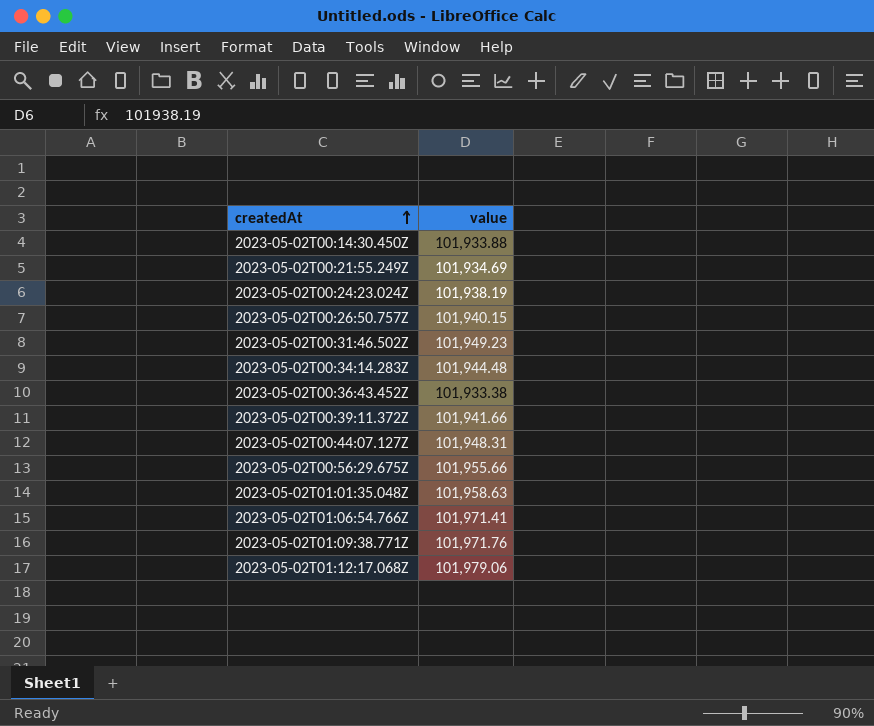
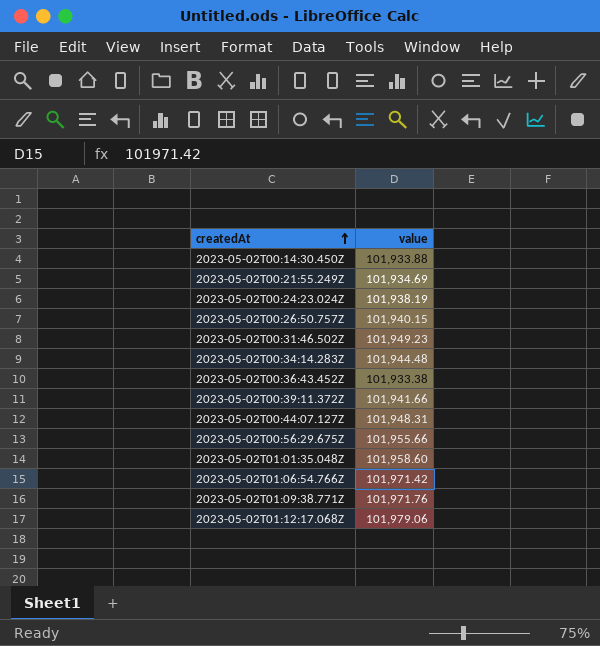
2023-05-02T01:01:35.048Z | value: 101,958.63 -> 101,958.60
2023-05-02T01:06:54.766Z | value: 101,971.41 -> 101,971.42

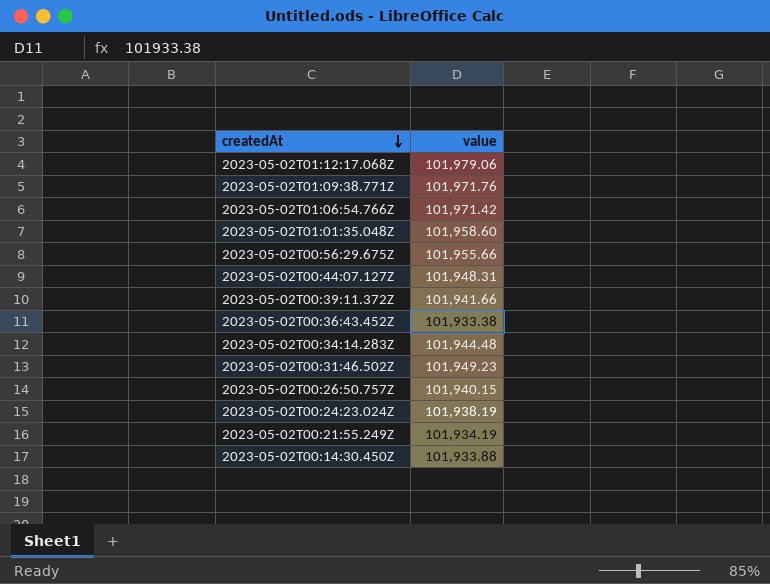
row order: createdAt ascending -> createdAt descending
2023-05-02T00:21:55.249Z | value: 101,934.69 -> 101,934.19

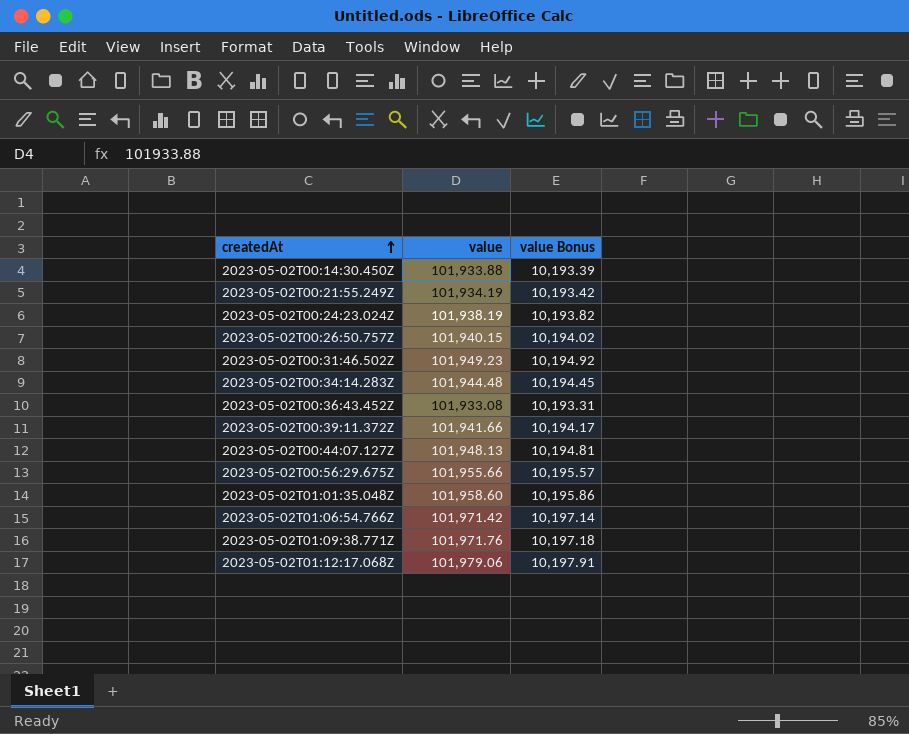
row order: createdAt descending -> createdAt ascending
column value Bonus | formula: none -> [value] * 0.1
2023-05-02T00:36:43.452Z | value: 101,933.38 -> 101,933.08
2023-05-02T00:44:07.127Z | value: 101,948.31 -> 101,948.13

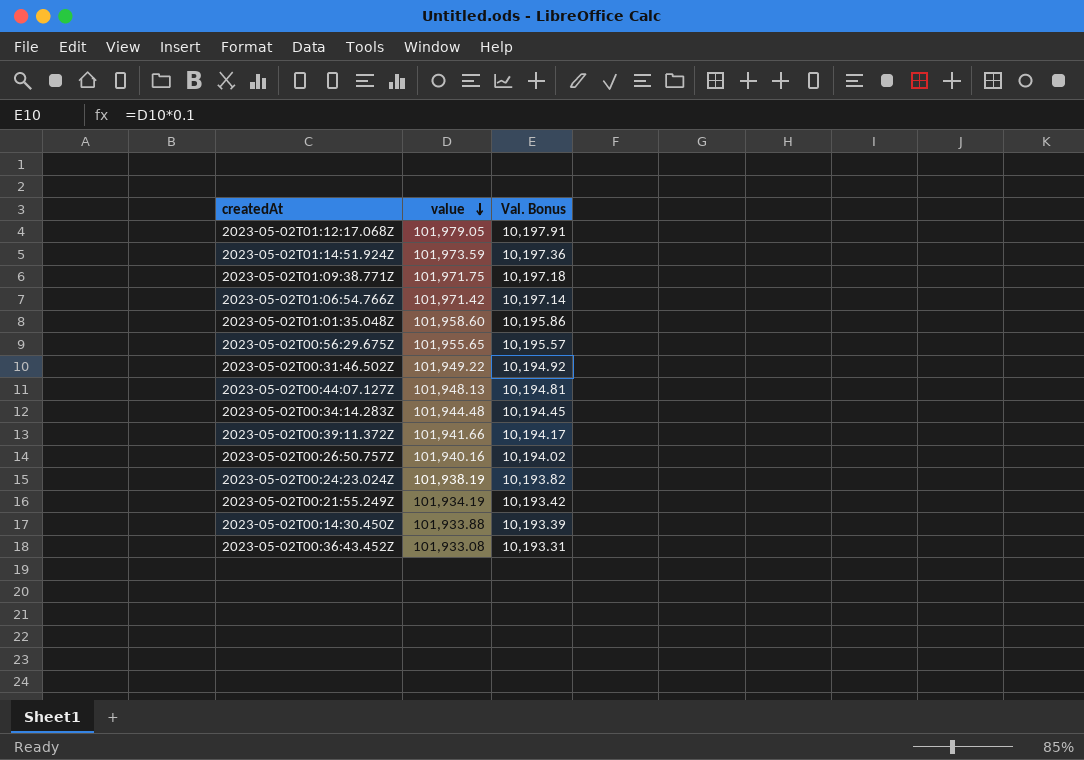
row order: createdAt ascending -> value descending
column name: value Bonus -> Val. Bonus
2023-05-02T01:12:17.068Z | value: 101,979.06 -> 101,979.05
row 2023-05-02T01:14:51.924Z: none -> 101,973.59 | 10,197.36
2023-05-02T01:09:38.771Z | value: 101,971.76 -> 101,971.75
2023-05-02T00:56:29.675Z | value: 101,955.66 -> 101,955.65
2023-05-02T00:31:46.502Z | value: 101,949.23 -> 101,949.22
2023-05-02T00:26:50.757Z | value: 101,940.15 -> 101,940.16

